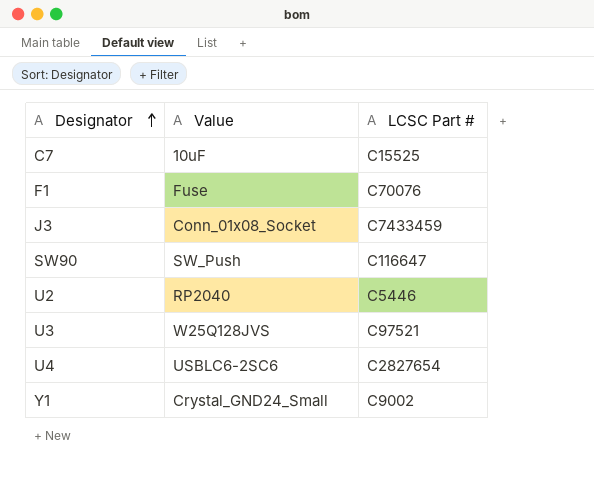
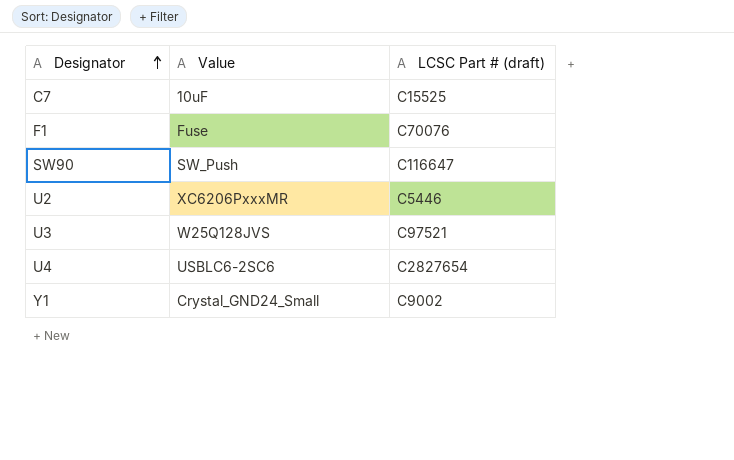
column name: LCSC Part # -> LCSC Part # (draft)
row J3: Conn_01x08_Socket | C7433459 -> none
U2 | Value: RP2040 -> XC6206PxxxMR

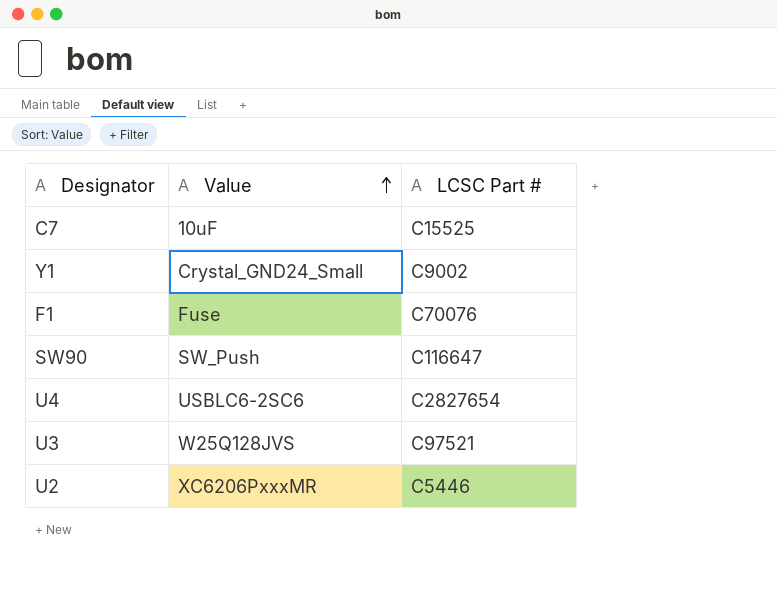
row order: Designator ascending -> Value ascending
column name: LCSC Part # (draft) -> LCSC Part #

